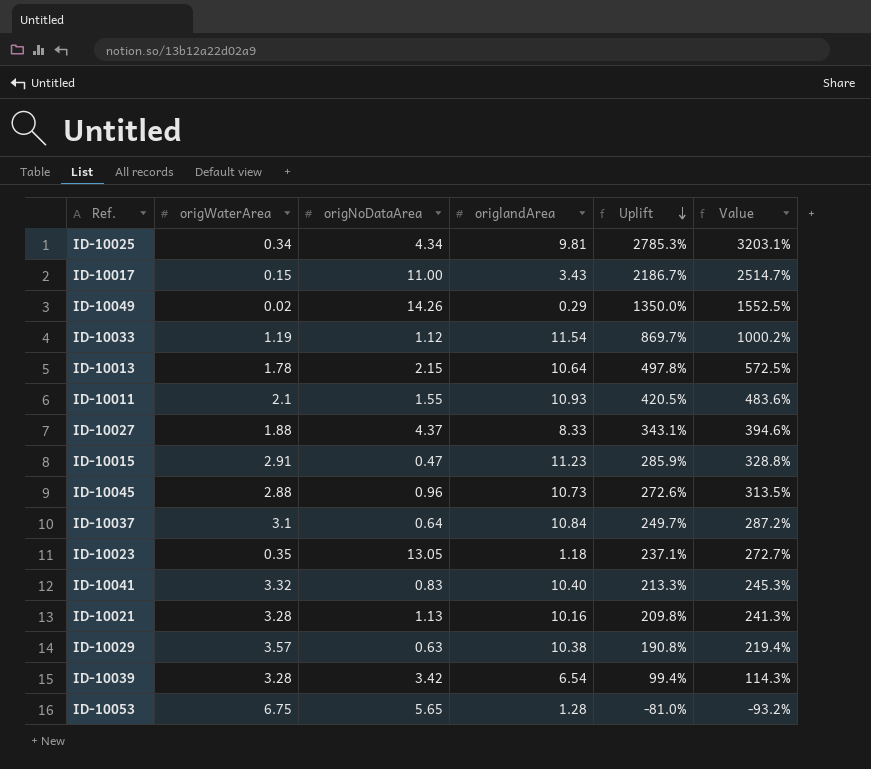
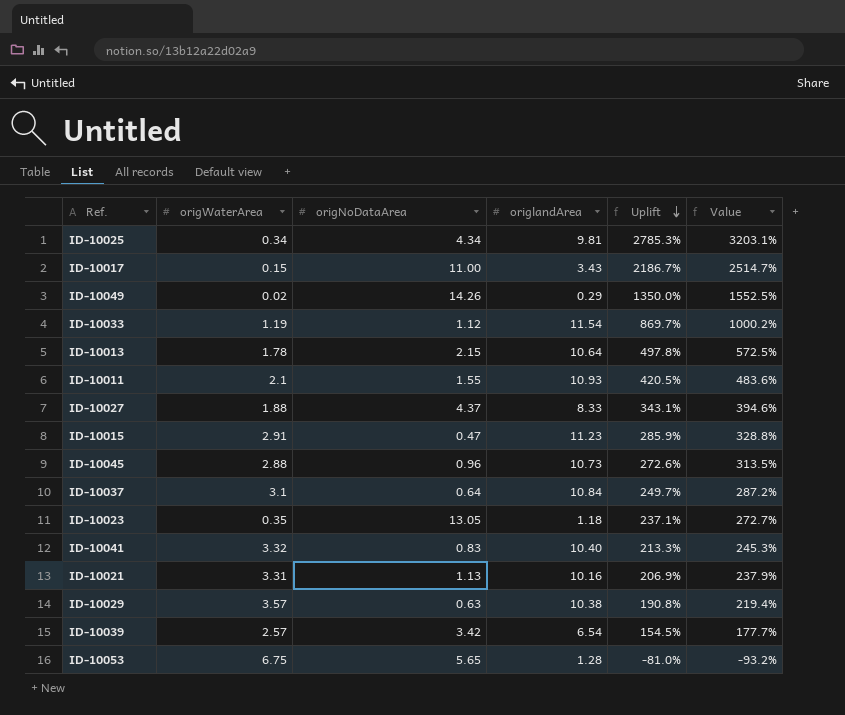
ID-10021 | origWaterArea: 3.28 -> 3.31
ID-10021 | Uplift: 209.8% -> 206.9%
ID-10021 | Value: 241.3% -> 237.9%
ID-10039 | origWaterArea: 3.28 -> 2.57
ID-10039 | Uplift: 99.4% -> 154.5%
ID-10039 | Value: 114.3% -> 177.7%

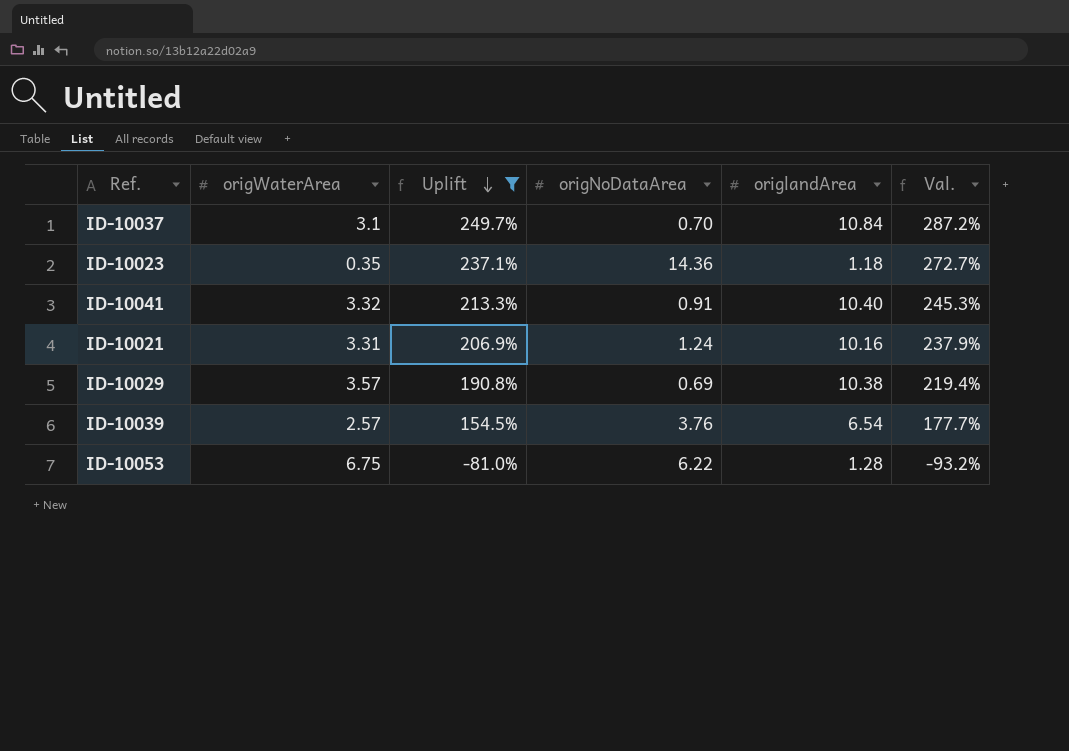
filter: none -> Uplift <= 249.7%
column Uplift | position: 5 -> 3
column name: Value -> Val.
ID-10037 | origNoDataArea: 0.64 -> 0.70
ID-10023 | origNoDataArea: 13.05 -> 14.36
ID-10041 | origNoDataArea: 0.83 -> 0.91
ID-10021 | origNoDataArea: 1.13 -> 1.24
ID-10029 | origNoDataArea: 0.63 -> 0.69
ID-10039 | origNoDataArea: 3.42 -> 3.76
ID-10053 | origNoDataArea: 5.65 -> 6.22

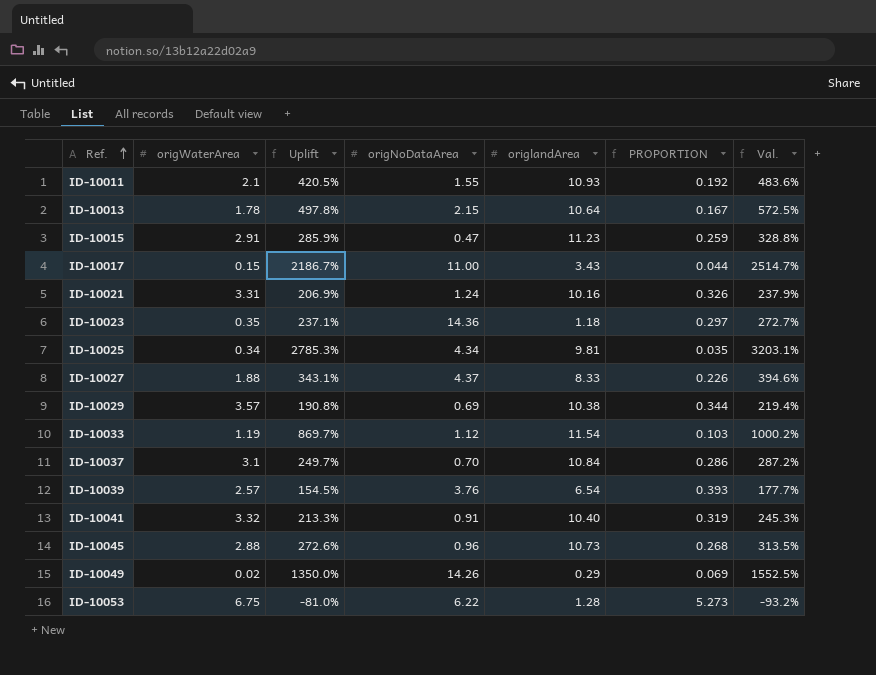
filter: Uplift <= 249.7% -> none
row order: Uplift descending -> Ref. ascending
column PROPORTION | formula: none -> [origWaterArea] / [origlandArea]

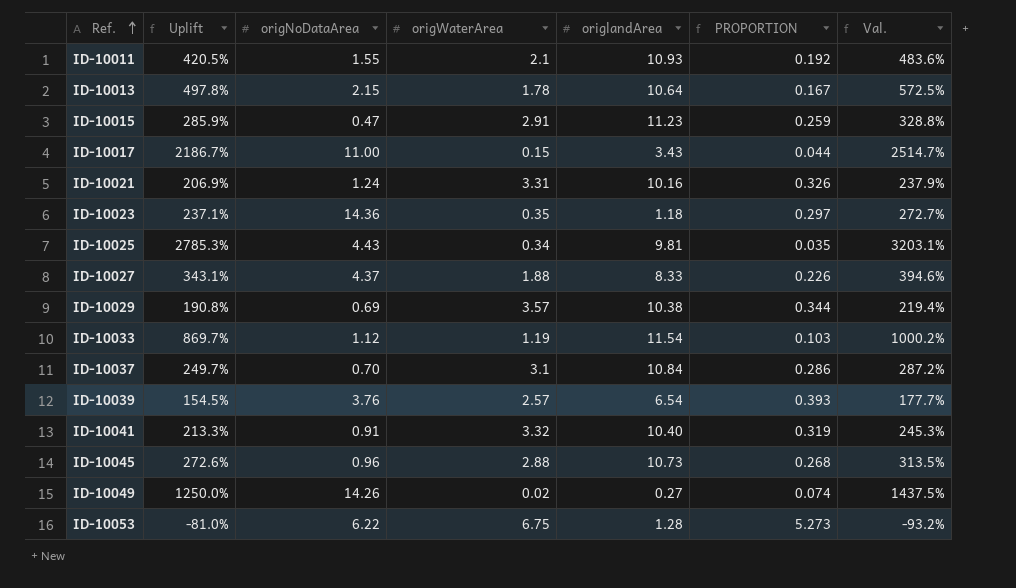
column origWaterArea | position: 2 -> 4
ID-10025 | origNoDataArea: 4.34 -> 4.43
ID-10049 | Uplift: 1350.0% -> 1250.0%
ID-10049 | origlandArea: 0.29 -> 0.27
ID-10049 | PROPORTION: 0.069 -> 0.074
ID-10049 | Val.: 1552.5% -> 1437.5%

